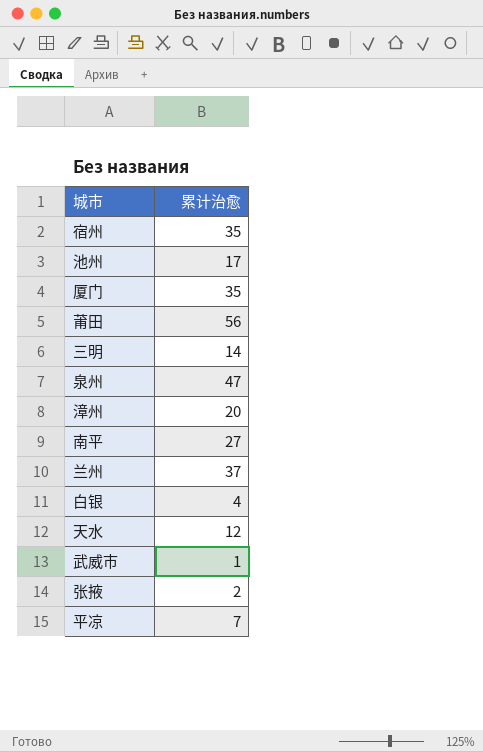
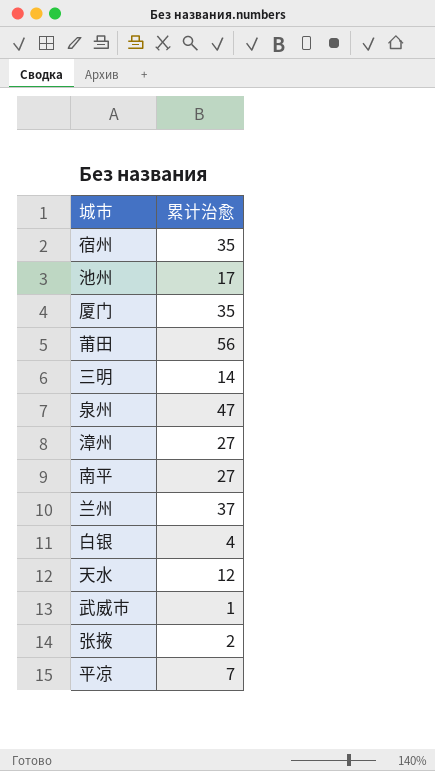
漳州 | 累计治愈: 20 -> 27

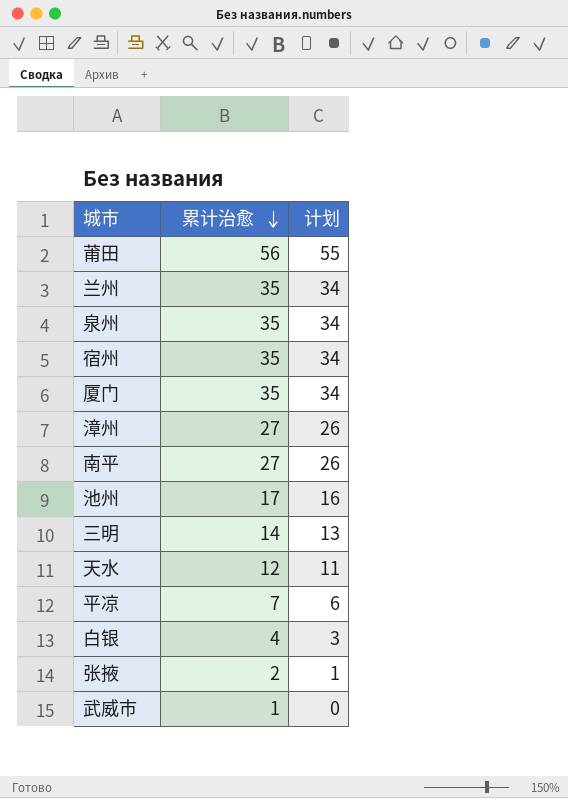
row order: none -> 累计治愈 descending
column 计划 | formula: none -> [累计治愈] - 1
兰州 | 累计治愈: 37 -> 35
泉州 | 累计治愈: 47 -> 35

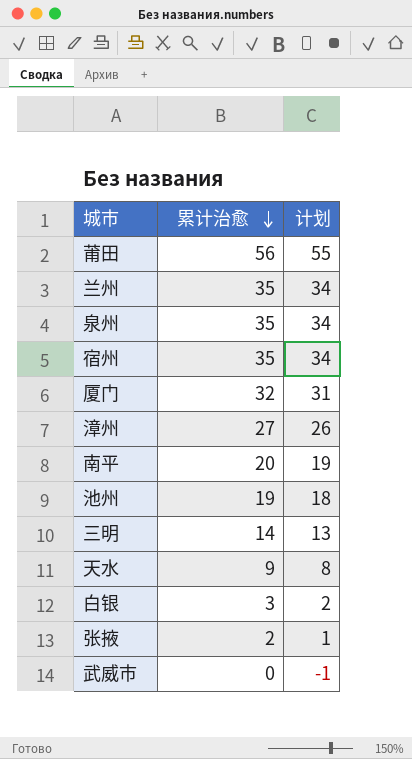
row 平凉: 7 | 6 -> none
厦门 | 累计治愈: 35 -> 32
厦门 | 计划: 34 -> 31
南平 | 累计治愈: 27 -> 20
南平 | 计划: 26 -> 19
池州 | 累计治愈: 17 -> 19
池州 | 计划: 16 -> 18
天水 | 累计治愈: 12 -> 9
天水 | 计划: 11 -> 8
白银 | 累计治愈: 4 -> 3
白银 | 计划: 3 -> 2
武威市 | 累计治愈: 1 -> 0
武威市 | 计划: 0 -> -1

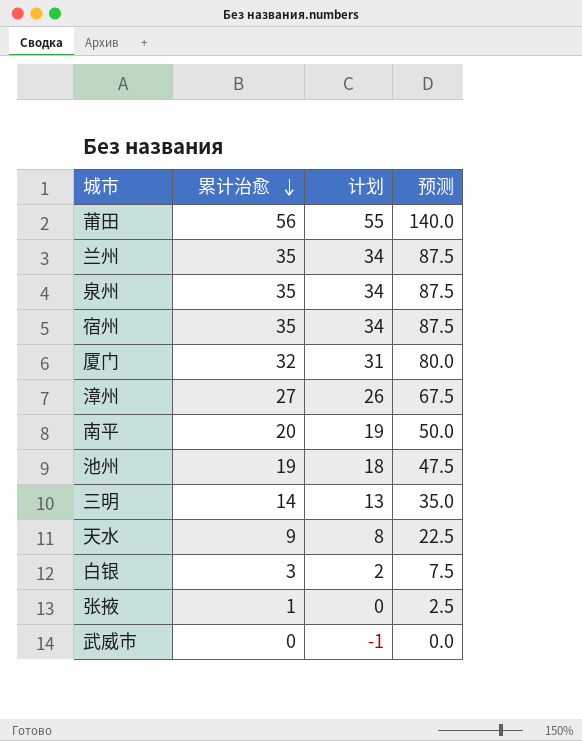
column 预测 | formula: none -> [累计治愈] * 2.5
张掖 | 累计治愈: 2 -> 1
张掖 | 计划: 1 -> 0

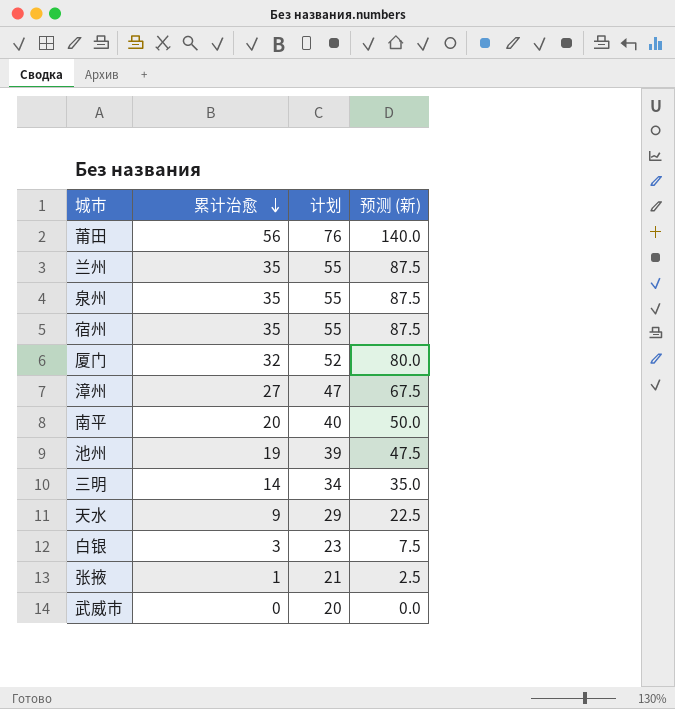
column 计划 | formula: [累计治愈] - 1 -> [累计治愈] + 20
column name: 预测 -> 预测 (新)

